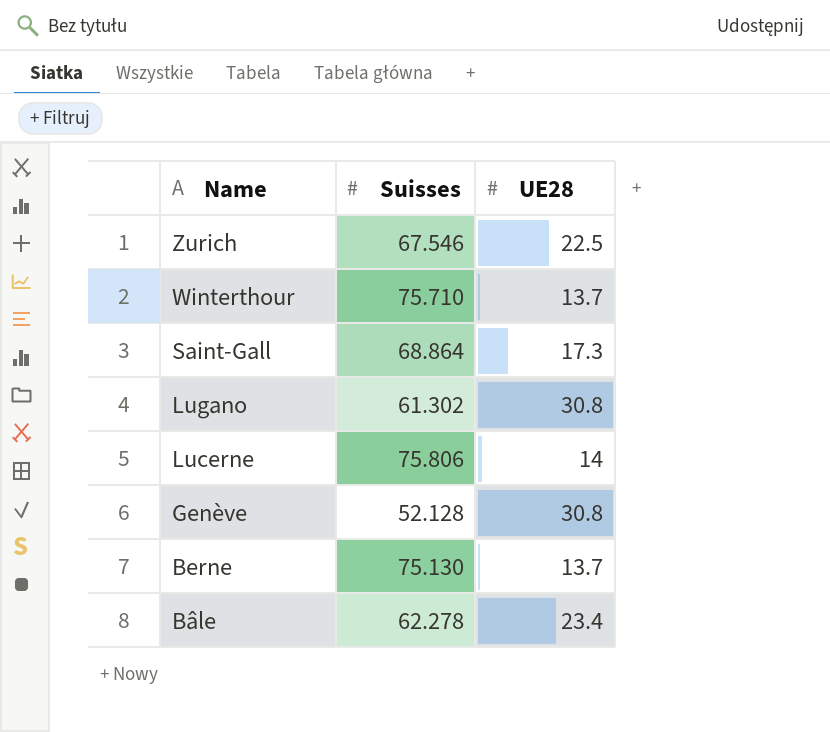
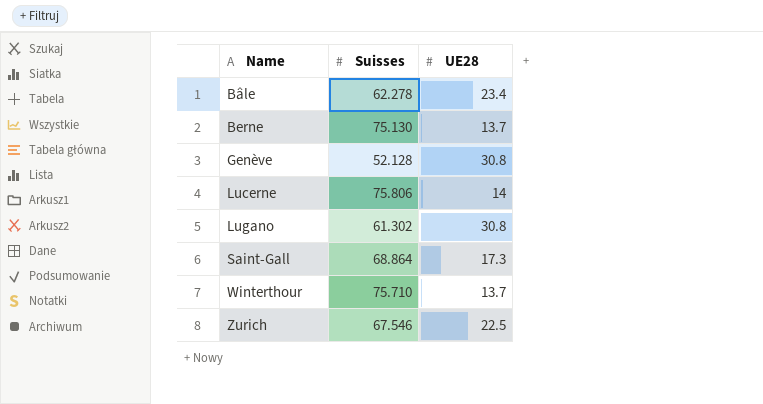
row order: Name descending -> Name ascending

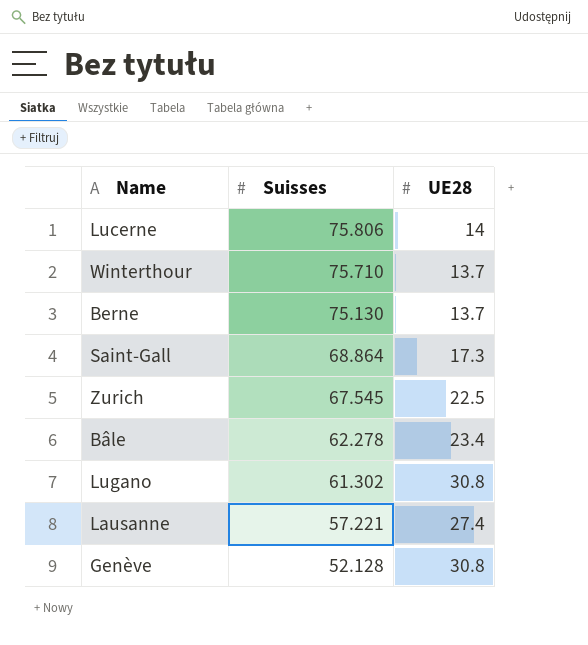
row order: Name ascending -> Suisses descending
Zurich | Suisses: 67.546 -> 67.545
row Lausanne: none -> 57.221 | 27.4

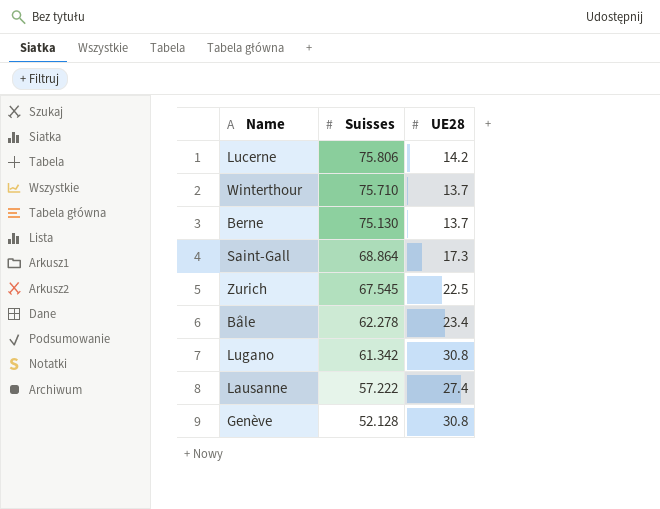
Lucerne | UE28: 14 -> 14.2
Lugano | Suisses: 61.302 -> 61.342
Lausanne | Suisses: 57.221 -> 57.222

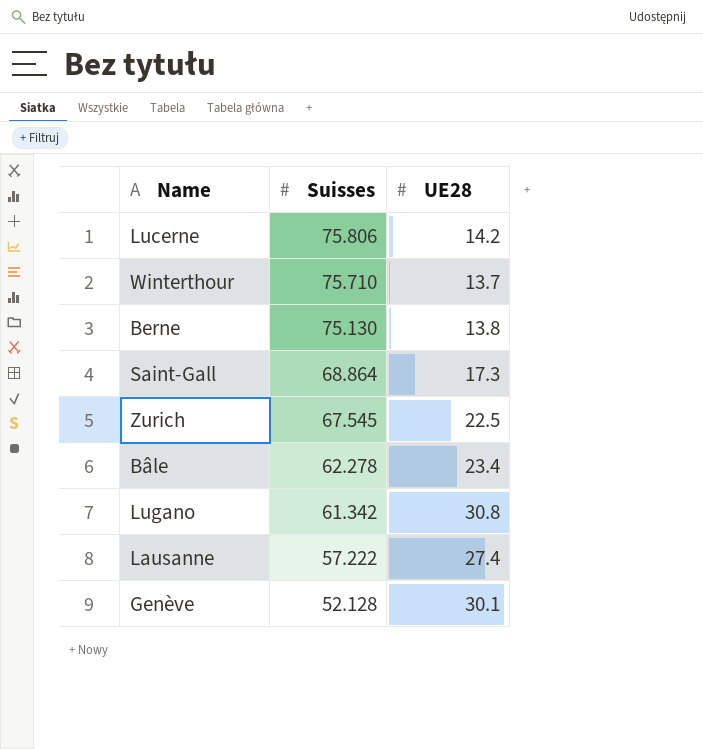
Berne | UE28: 13.7 -> 13.8
Genève | UE28: 30.8 -> 30.1

